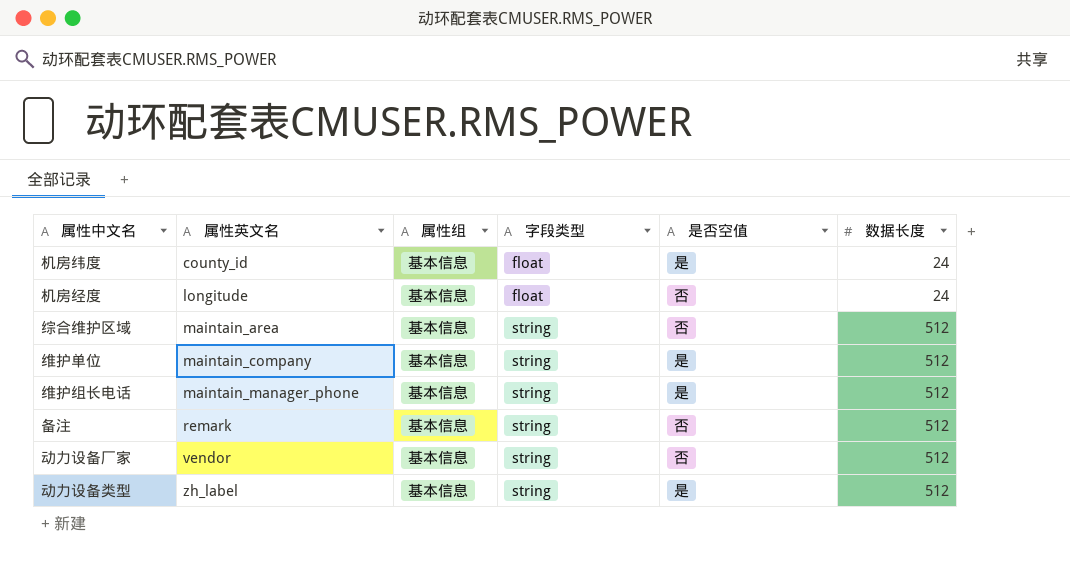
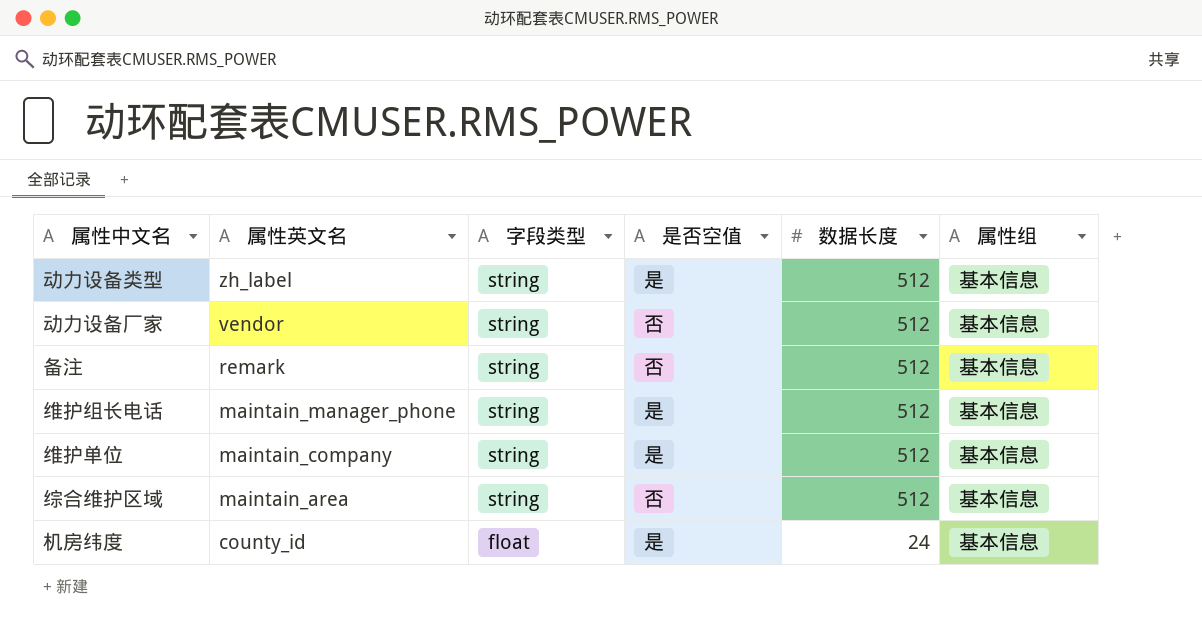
row order: 属性英文名 ascending -> 属性英文名 descending
column 属性组 | position: 3 -> 6
row 机房经度: longitude | 基本信息 | float | 否 | 24 -> none

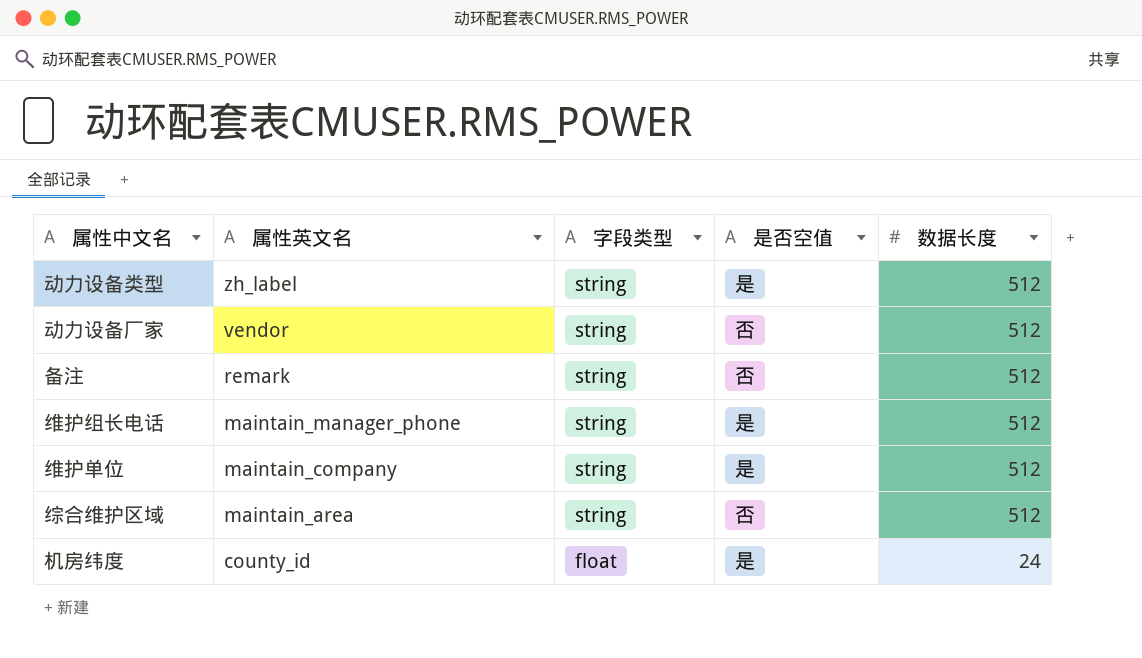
column 属性组 | position: 6 -> none

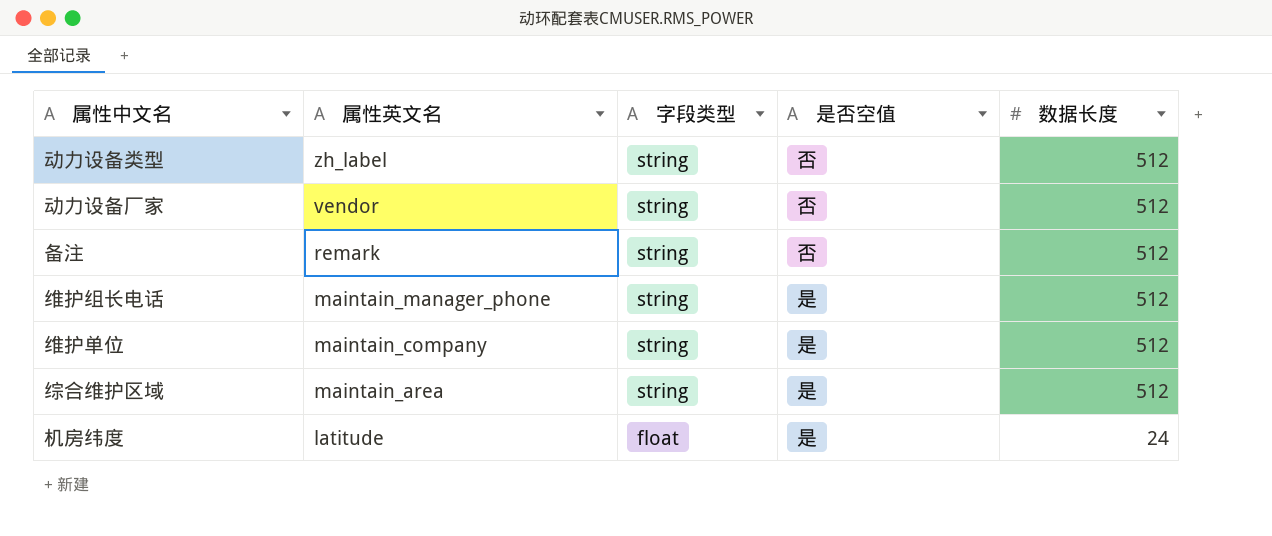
动力设备类型 | 是否空值: 是 -> 否
综合维护区域 | 是否空值: 否 -> 是
机房纬度 | 属性英文名: county_id -> latitude

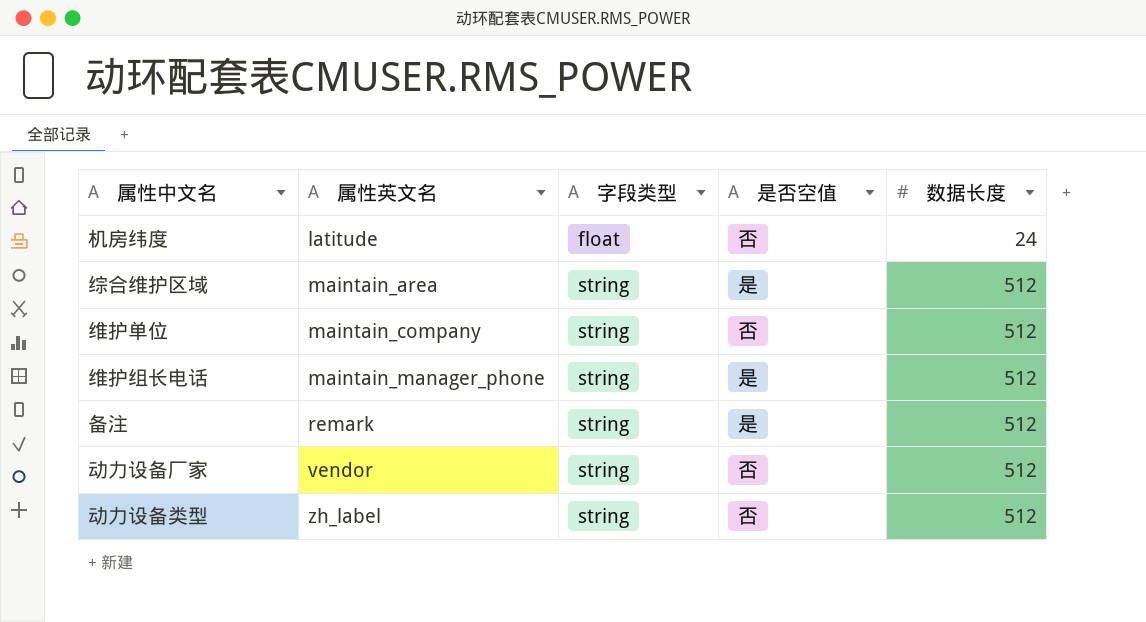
row order: 属性英文名 descending -> 属性英文名 ascending
机房纬度 | 是否空值: 是 -> 否
维护单位 | 是否空值: 是 -> 否
备注 | 是否空值: 否 -> 是

